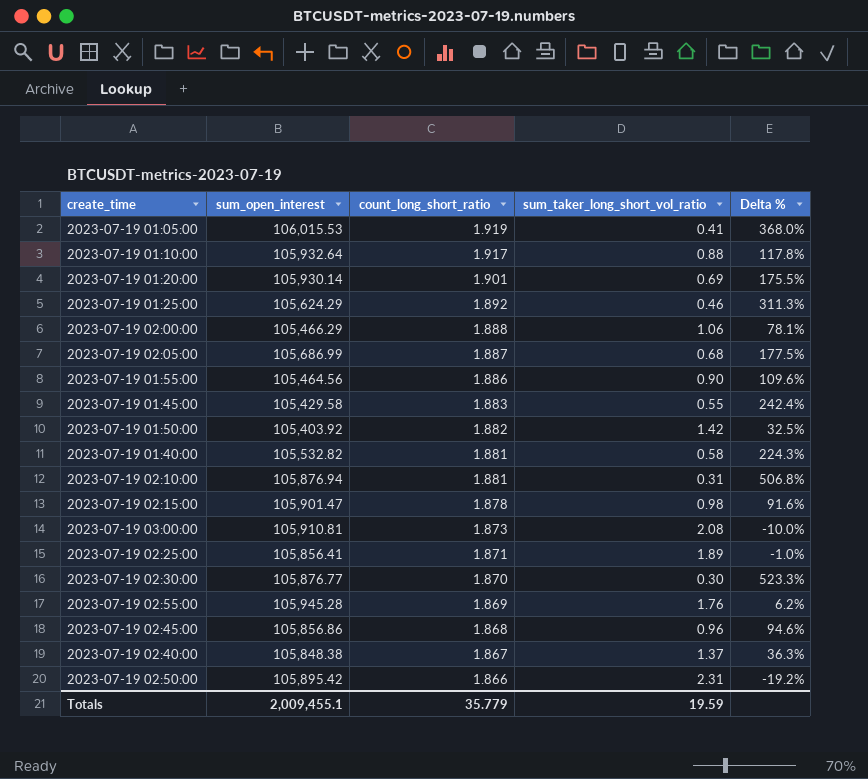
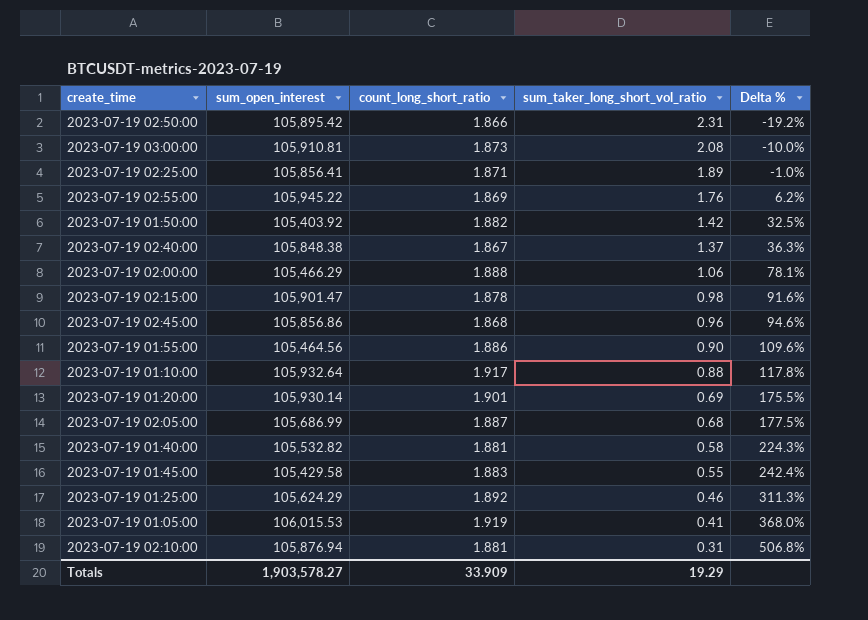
row order: count_long_short_ratio descending -> sum_taker_long_short_vol_ratio descending
row 2023-07-19 02:30:00: 105,876.77 | 1.870 | 0.30 | 523.3% -> none
2023-07-19 02:55:00 | sum_open_interest: 105,945.28 -> 105,945.22
Totals | sum_open_interest: 2,009,455.1 -> 1,903,578.27
Totals | count_long_short_ratio: 35.779 -> 33.909
Totals | sum_taker_long_short_vol_ratio: 19.59 -> 19.29

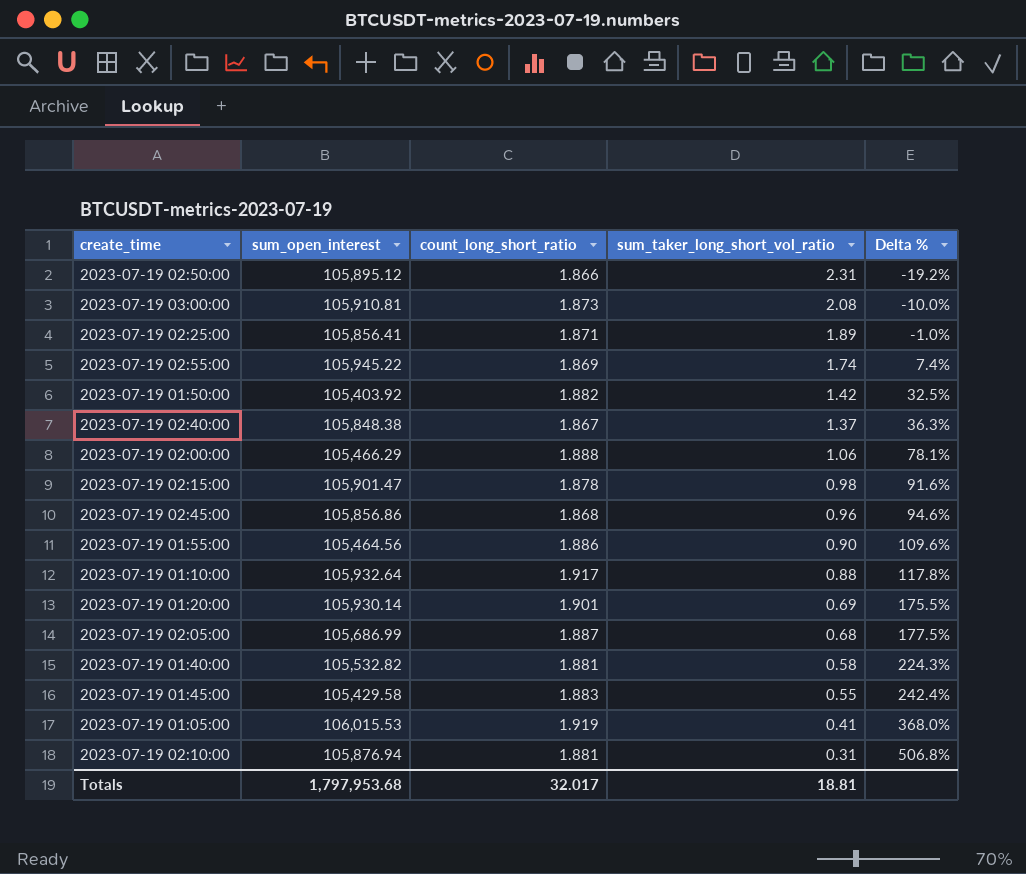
row 2023-07-19 01:25:00: 105,624.29 | 1.892 | 0.46 | 311.3% -> none
2023-07-19 02:50:00 | sum_open_interest: 105,895.42 -> 105,895.12
2023-07-19 02:55:00 | sum_taker_long_short_vol_ratio: 1.76 -> 1.74
2023-07-19 02:55:00 | Delta %: 6.2% -> 7.4%
Totals | sum_open_interest: 1,903,578.27 -> 1,797,953.68
Totals | count_long_short_ratio: 33.909 -> 32.017
Totals | sum_taker_long_short_vol_ratio: 19.29 -> 18.81

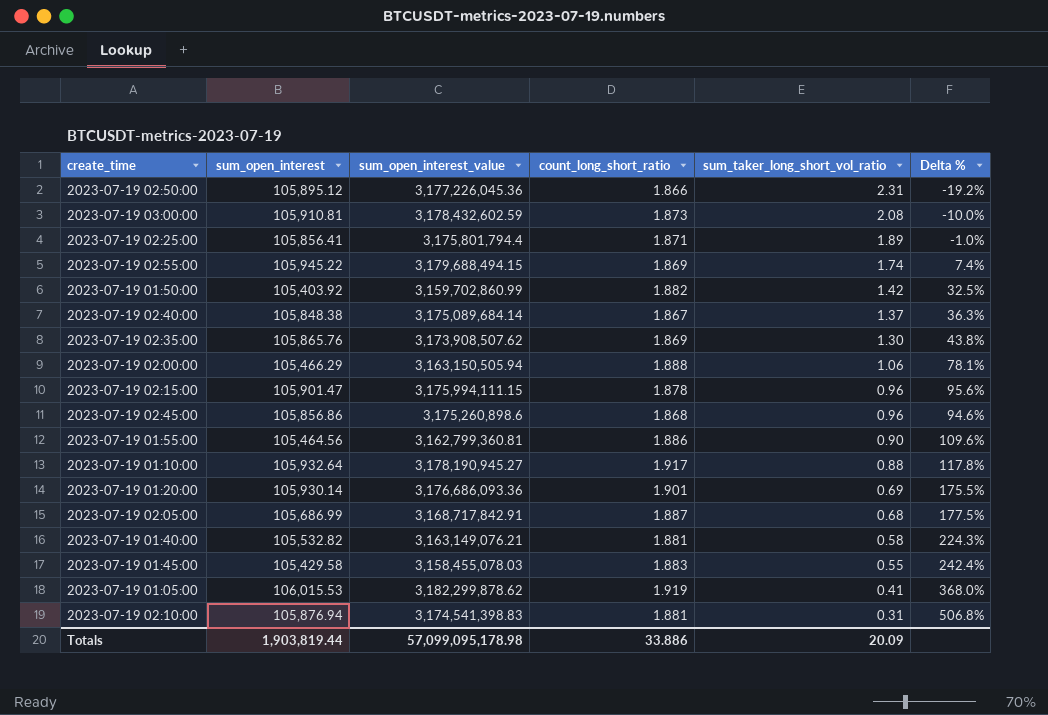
column sum_open_interest_value | position: none -> 3
row 2023-07-19 02:35:00: none -> 105,865.76 | 3,173,908,507.62 | 1.869 | 1.30 | 43.8%
2023-07-19 02:15:00 | sum_taker_long_short_vol_ratio: 0.98 -> 0.96
2023-07-19 02:15:00 | Delta %: 91.6% -> 95.6%
Totals | sum_open_interest: 1,797,953.68 -> 1,903,819.44
Totals | count_long_short_ratio: 32.017 -> 33.886
Totals | sum_taker_long_short_vol_ratio: 18.81 -> 20.09

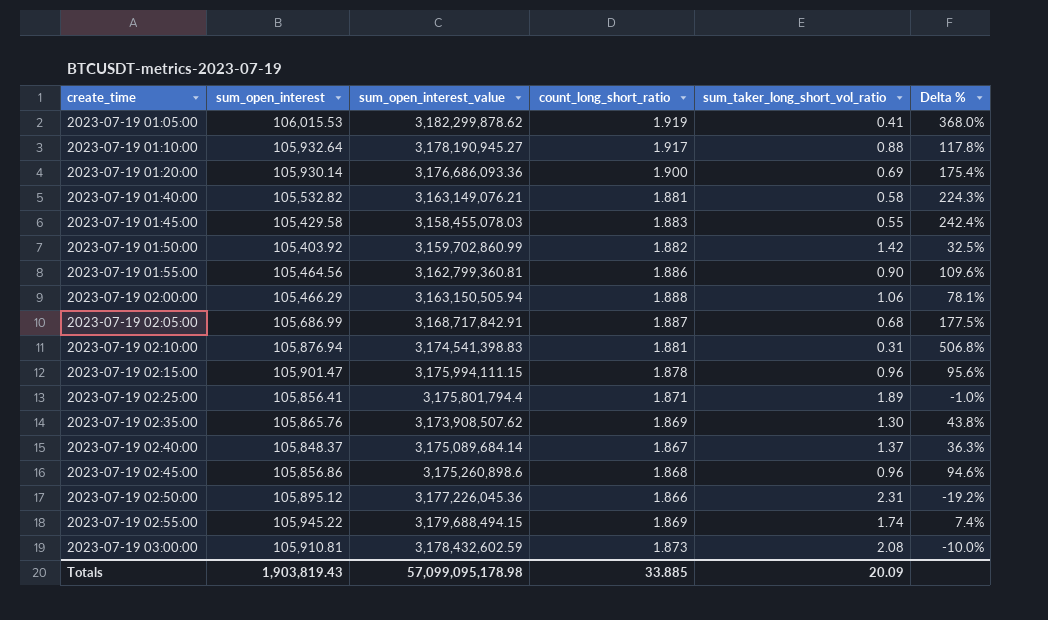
row order: sum_taker_long_short_vol_ratio descending -> create_time ascending
2023-07-19 01:20:00 | count_long_short_ratio: 1.901 -> 1.900
2023-07-19 01:20:00 | Delta %: 175.5% -> 175.4%
2023-07-19 02:40:00 | sum_open_interest: 105,848.38 -> 105,848.37
Totals | sum_open_interest: 1,903,819.44 -> 1,903,819.43
Totals | count_long_short_ratio: 33.886 -> 33.885

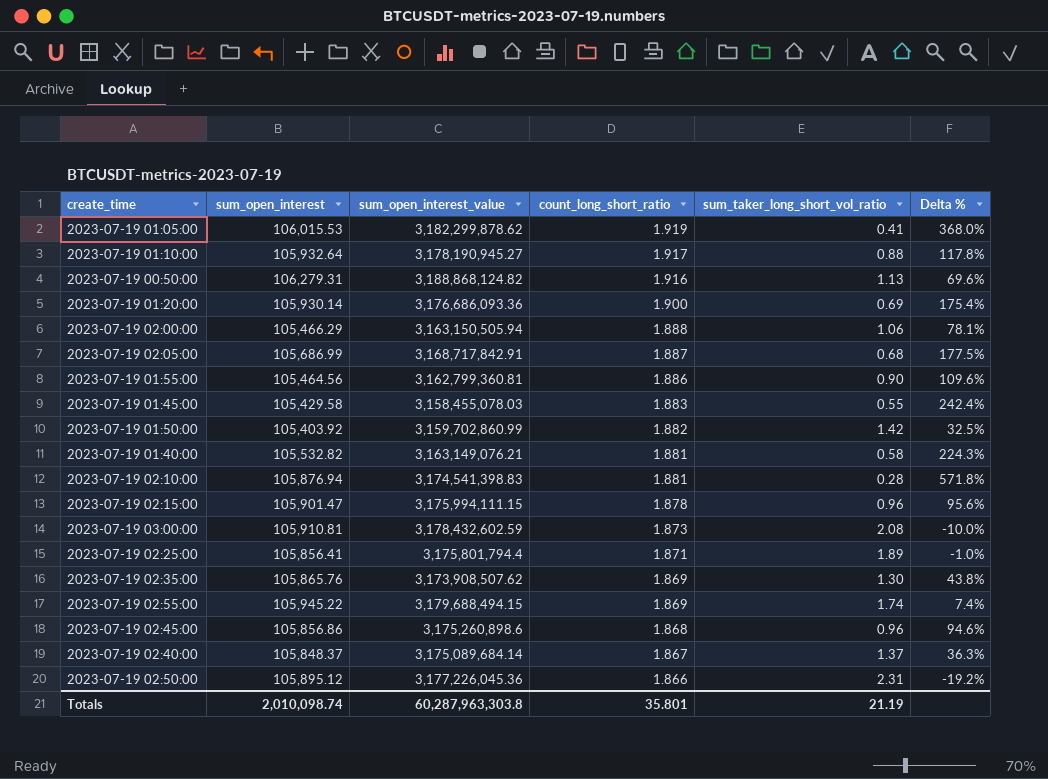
row order: create_time ascending -> count_long_short_ratio descending
row 2023-07-19 00:50:00: none -> 106,279.31 | 3,188,868,124.82 | 1.916 | 1.13 | 69.6%
2023-07-19 02:10:00 | sum_taker_long_short_vol_ratio: 0.31 -> 0.28
2023-07-19 02:10:00 | Delta %: 506.8% -> 571.8%
Totals | sum_open_interest: 1,903,819.43 -> 2,010,098.74
Totals | sum_open_interest_value: 57,099,095,178.98 -> 60,287,963,303.8
Totals | count_long_short_ratio: 33.885 -> 35.801
Totals | sum_taker_long_short_vol_ratio: 20.09 -> 21.19

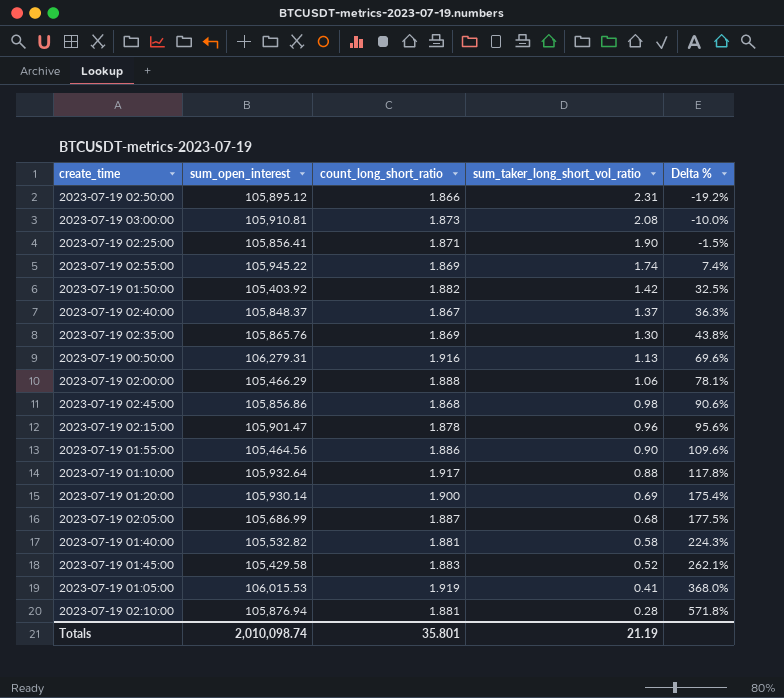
row order: count_long_short_ratio descending -> sum_taker_long_short_vol_ratio descending
column sum_open_interest_value | position: 3 -> none
2023-07-19 02:25:00 | sum_taker_long_short_vol_ratio: 1.89 -> 1.90
2023-07-19 02:25:00 | Delta %: -1.0% -> -1.5%
2023-07-19 02:45:00 | sum_taker_long_short_vol_ratio: 0.96 -> 0.98
2023-07-19 02:45:00 | Delta %: 94.6% -> 90.6%
2023-07-19 01:45:00 | sum_taker_long_short_vol_ratio: 0.55 -> 0.52
2023-07-19 01:45:00 | Delta %: 242.4% -> 262.1%

